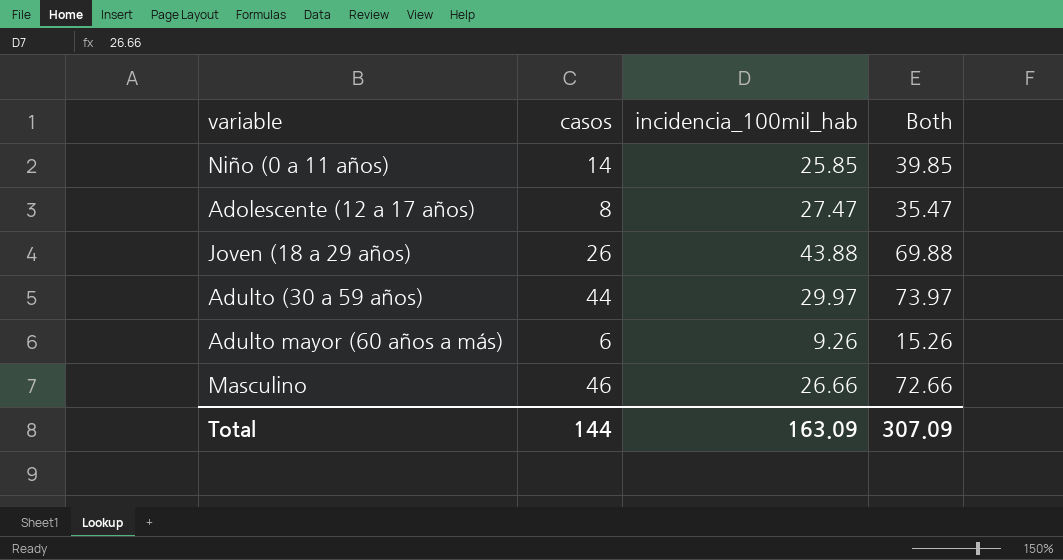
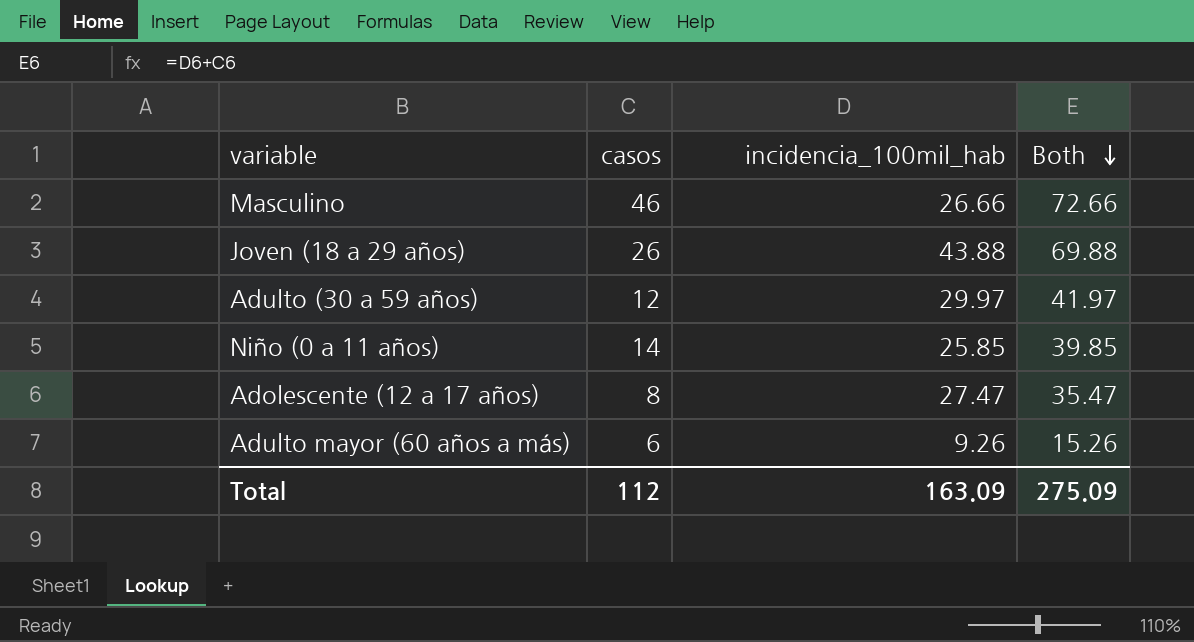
row order: none -> Both descending
Adulto (30 a 59 años) | casos: 44 -> 12
Adulto (30 a 59 años) | Both: 73.97 -> 41.97
Total | casos: 144 -> 112
Total | Both: 307.09 -> 275.09

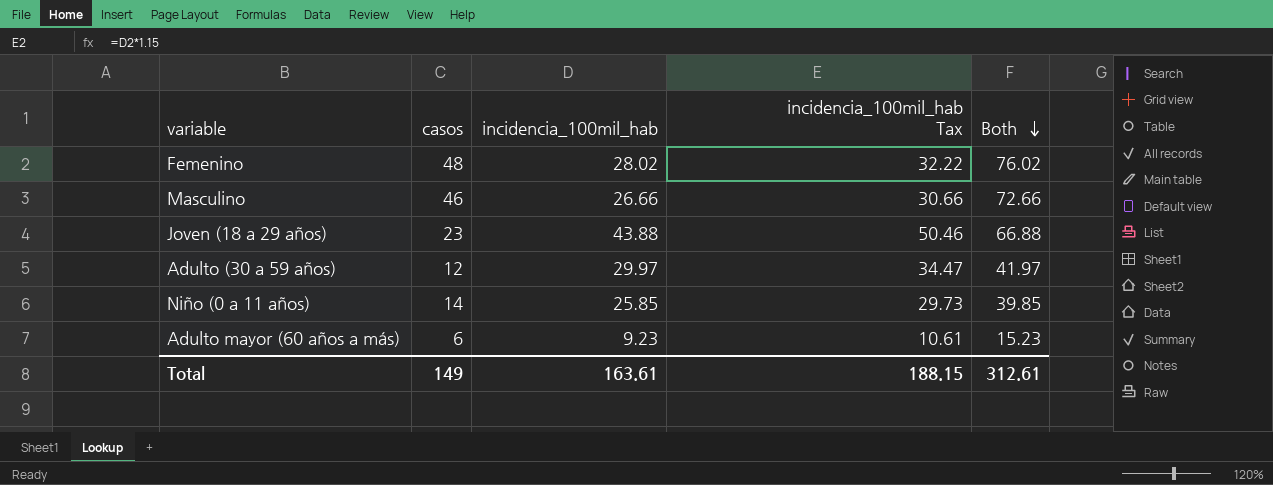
column incidencia_100mil_hab Tax | formula: none -> [incidencia_100mil_hab] * 1.15
row Adolescente (12 a 17 años): 8 | 27.47 | 35.47 -> none
row Femenino: none -> 48 | 28.02 | 32.22 | 76.02
Joven (18 a 29 años) | casos: 26 -> 23
Joven (18 a 29 años) | Both: 69.88 -> 66.88
Adulto mayor (60 años a más) | incidencia_100mil_hab: 9.26 -> 9.23
Adulto mayor (60 años a más) | Both: 15.26 -> 15.23
Total | casos: 112 -> 149
Total | incidencia_100mil_hab: 163.09 -> 163.61
Total | Both: 275.09 -> 312.61

